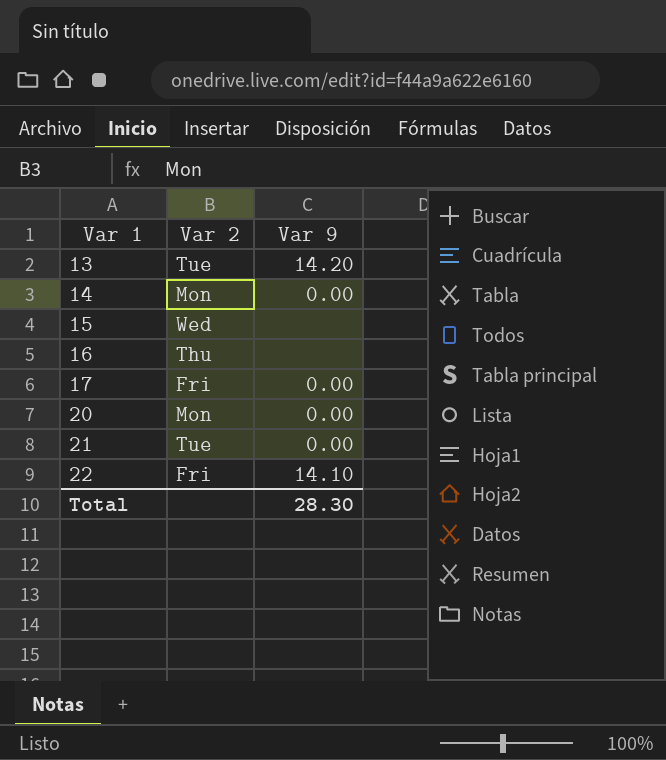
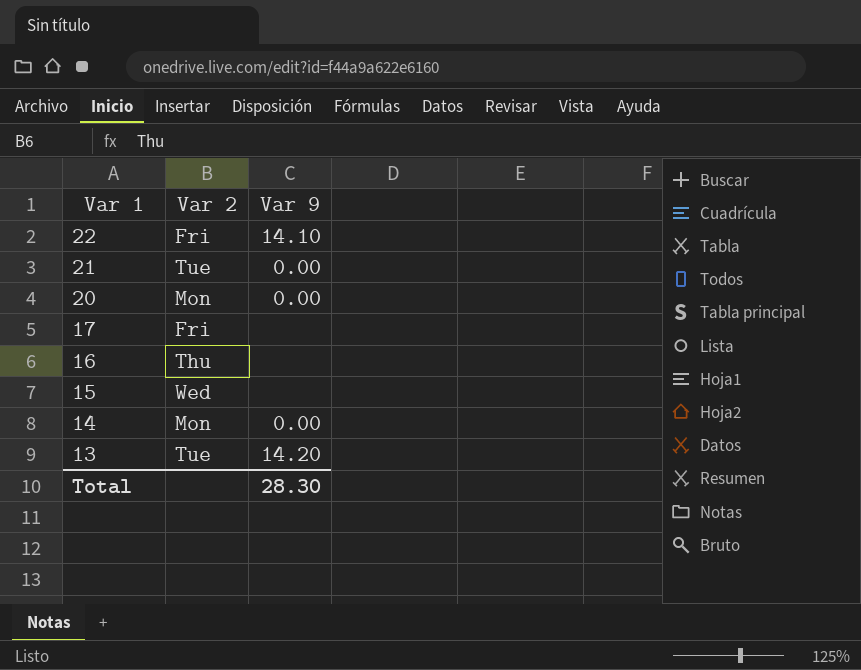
row order: Var 1 ascending -> Var 1 descending
17 | Var 9: 0.00 -> none

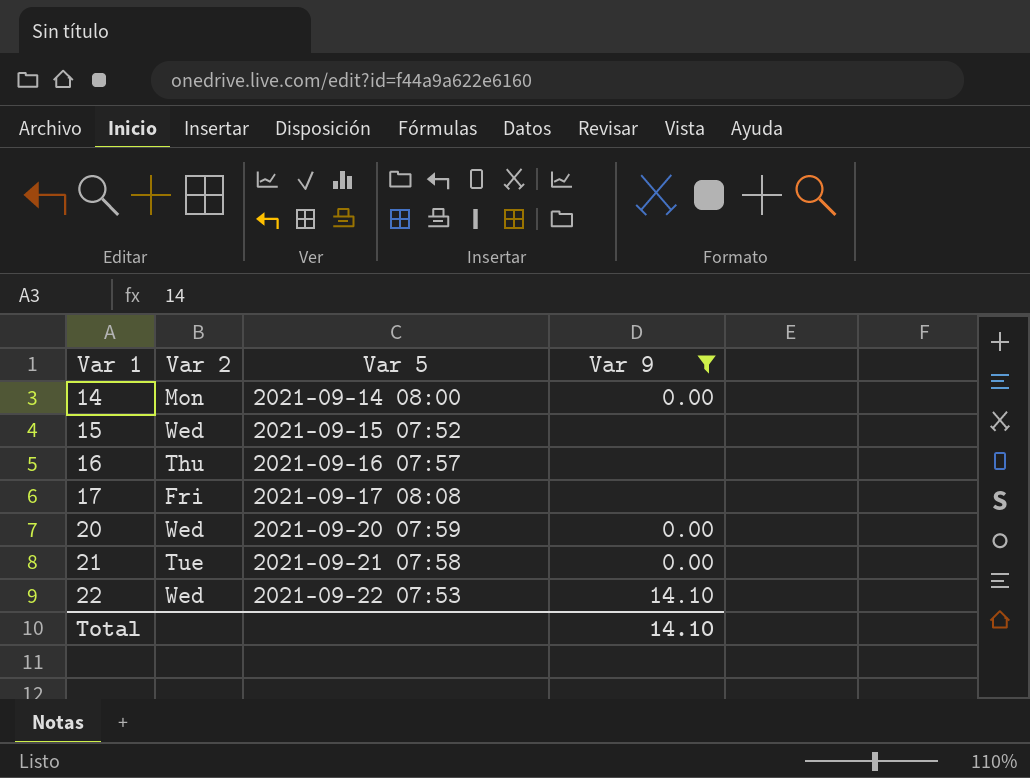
filter: none -> Var 9 != 14.20
row order: Var 1 descending -> Var 1 ascending
column Var 5 | position: none -> 3
20 | Var 2: Mon -> Wed
22 | Var 2: Fri -> Wed
Total | Var 9: 28.30 -> 14.10

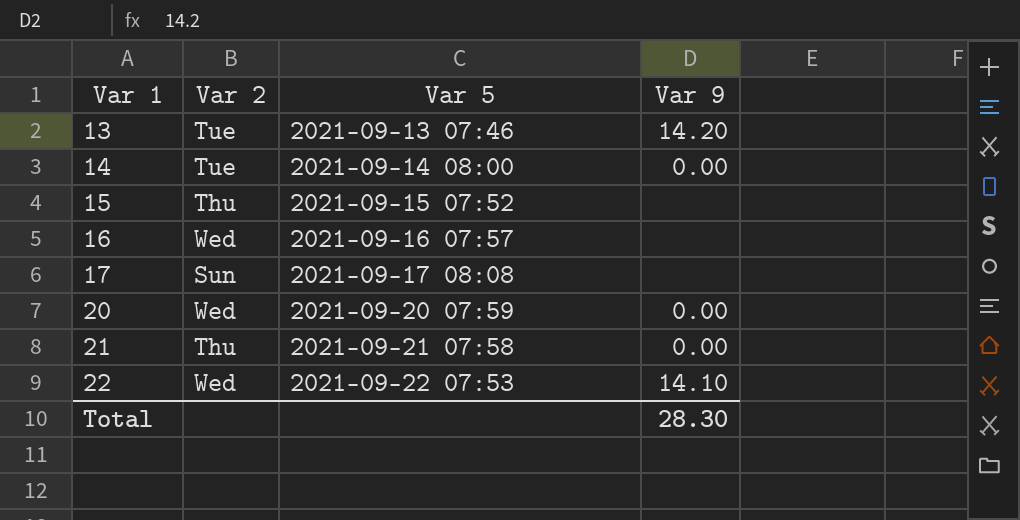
filter: Var 9 != 14.20 -> none
14 | Var 2: Mon -> Tue
15 | Var 2: Wed -> Thu
16 | Var 2: Thu -> Wed
17 | Var 2: Fri -> Sun
21 | Var 2: Tue -> Thu
Total | Var 9: 14.10 -> 28.30

